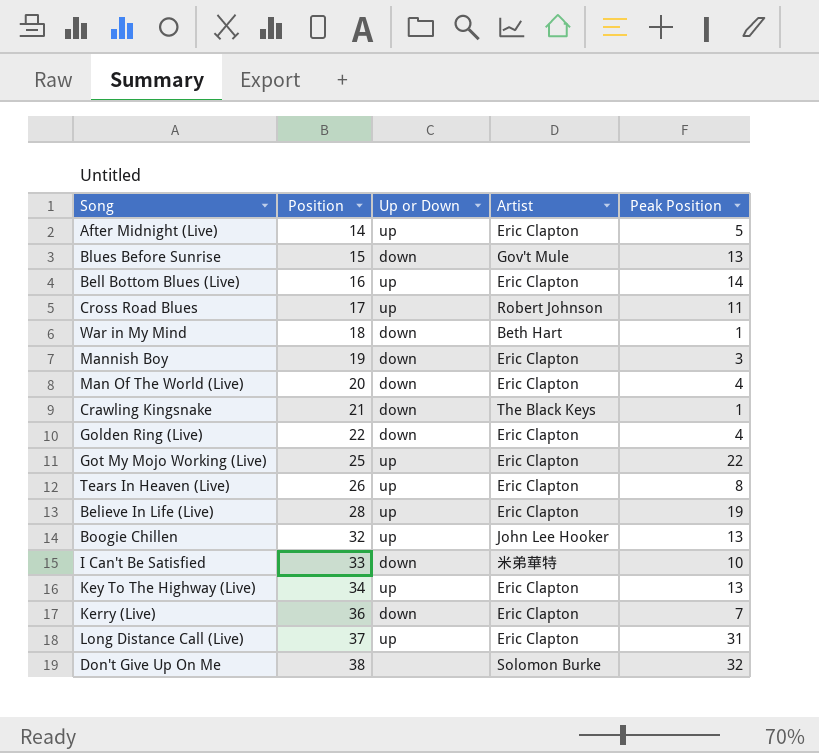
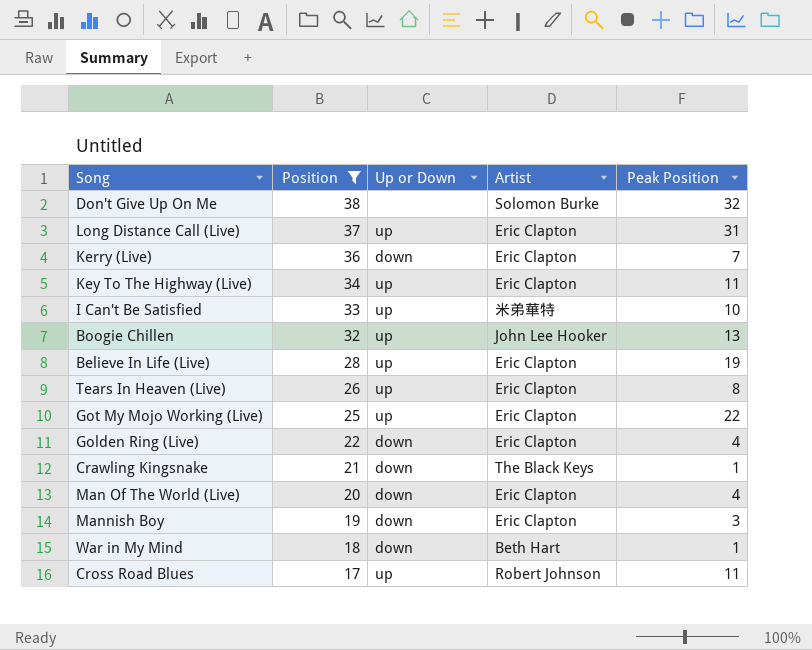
filter: none -> Position >= 17
row order: Position ascending -> Position descending
Key To The Highway (Live) | Peak Position: 13 -> 11
I Can't Be Satisfied | Up or Down: down -> up

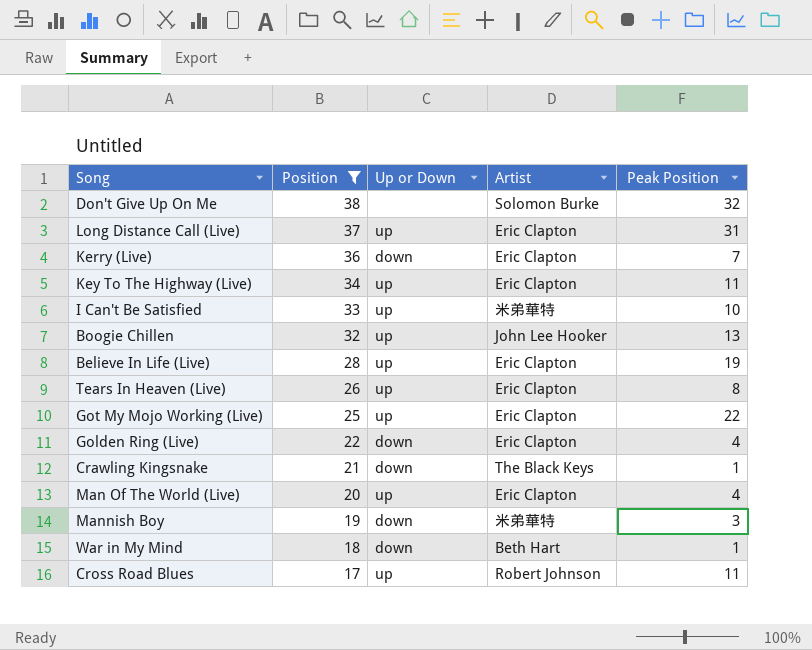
Man Of The World (Live) | Up or Down: down -> up
Mannish Boy | Artist: Eric Clapton -> 米弟華特

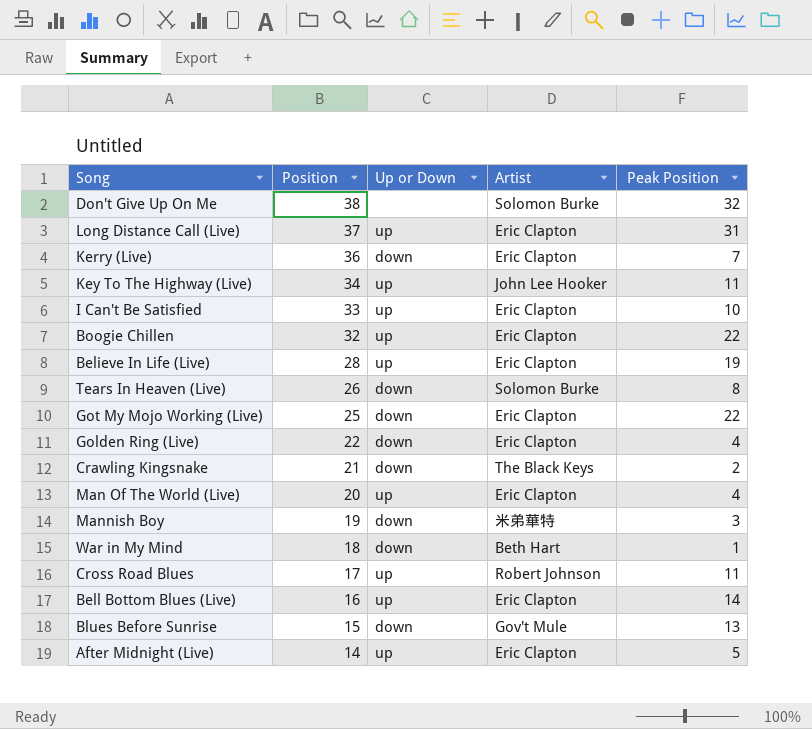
filter: Position >= 17 -> none
Key To The Highway (Live) | Artist: Eric Clapton -> John Lee Hooker
I Can't Be Satisfied | Artist: 米弟華特 -> Eric Clapton
Boogie Chillen | Artist: John Lee Hooker -> Eric Clapton
Boogie Chillen | Peak Position: 13 -> 22
Tears In Heaven (Live) | Up or Down: up -> down
Tears In Heaven (Live) | Artist: Eric Clapton -> Solomon Burke
Got My Mojo Working (Live) | Up or Down: up -> down
Crawling Kingsnake | Peak Position: 1 -> 2

